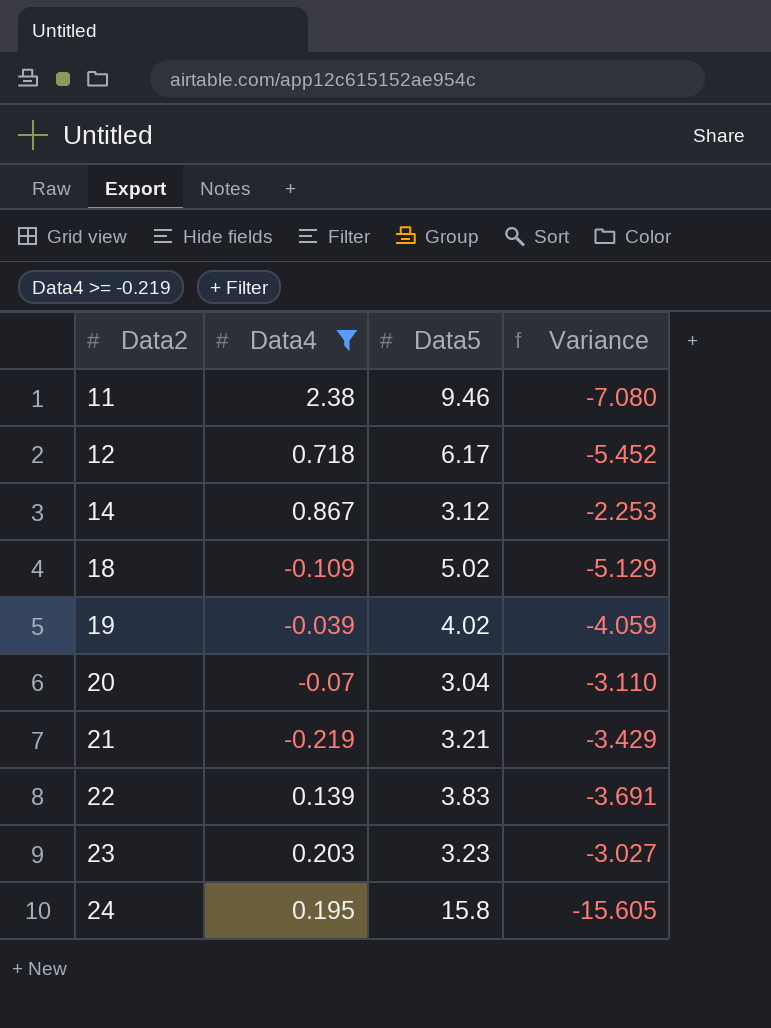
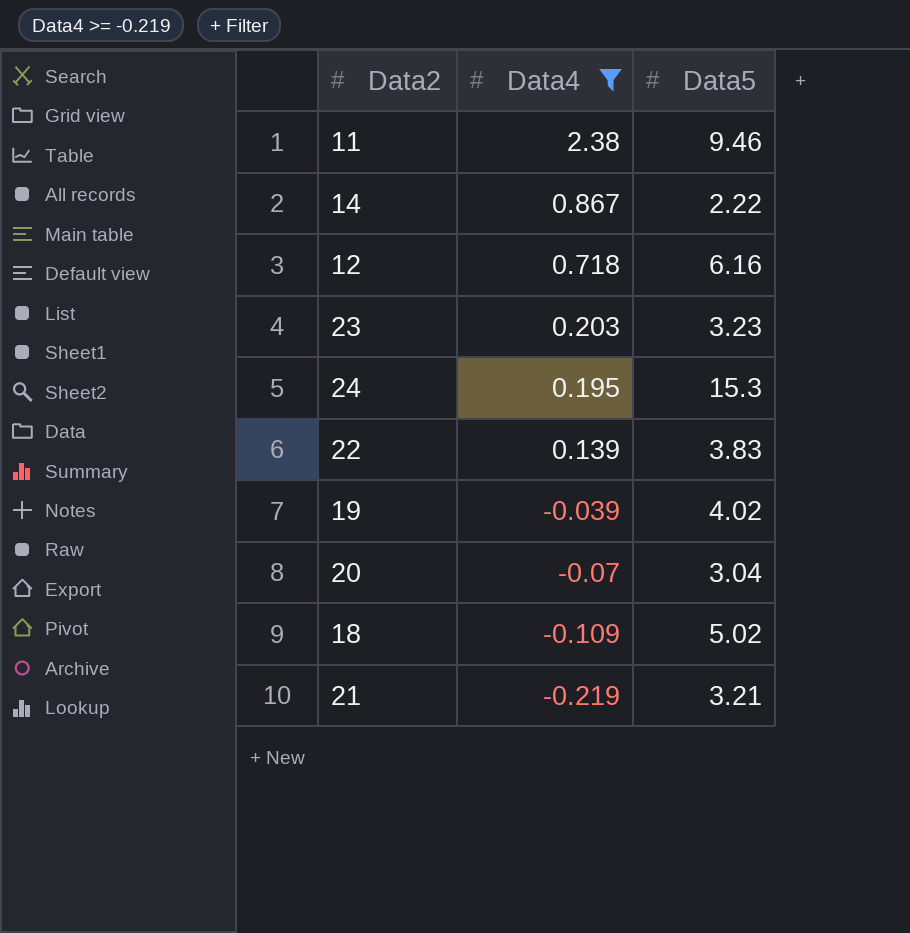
row order: Data2 ascending -> Data4 descending
column Variance | formula: [Data4] - [Data5] -> none
14 | Data5: 3.12 -> 2.22
12 | Data5: 6.17 -> 6.16
24 | Data5: 15.8 -> 15.3

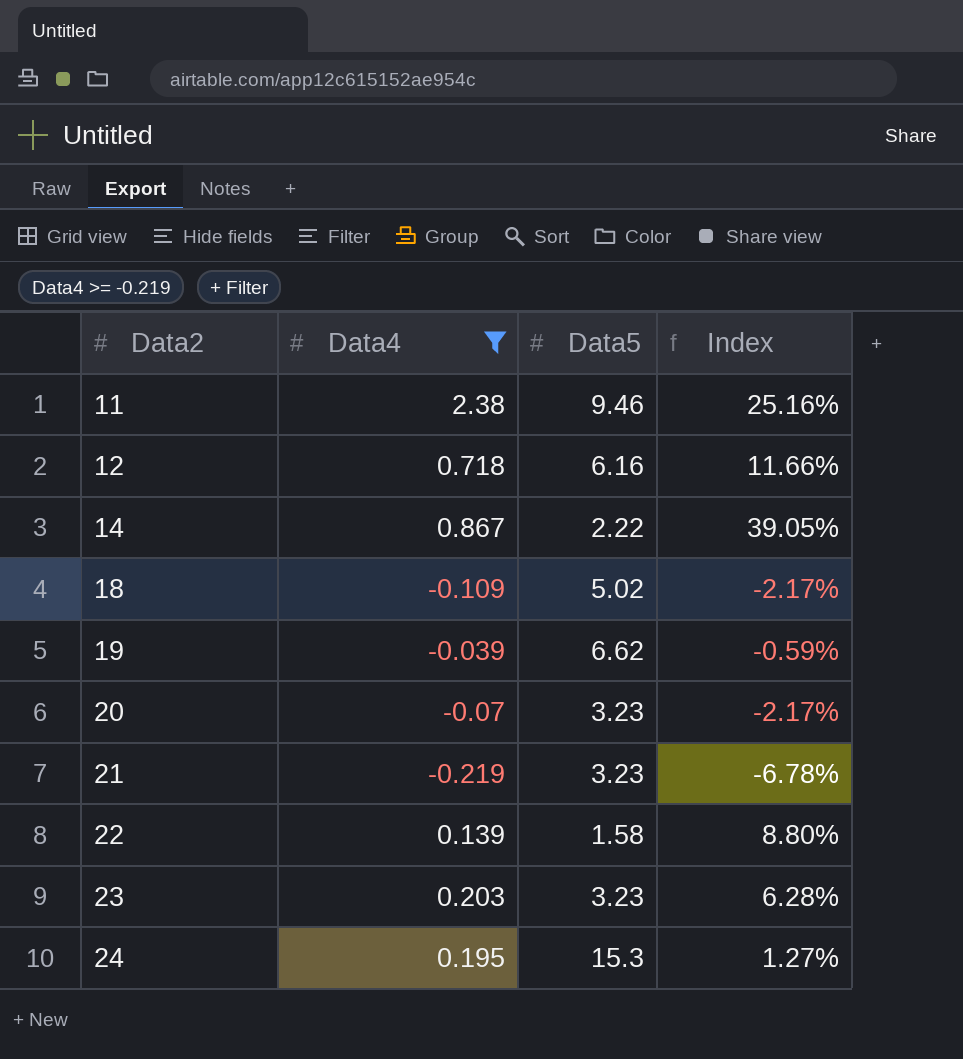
row order: Data4 descending -> Data2 ascending
column Index | formula: none -> [Data4] / [Data5]
19 | Data5: 4.02 -> 6.62
20 | Data5: 3.04 -> 3.23
21 | Data5: 3.21 -> 3.23
22 | Data5: 3.83 -> 1.58

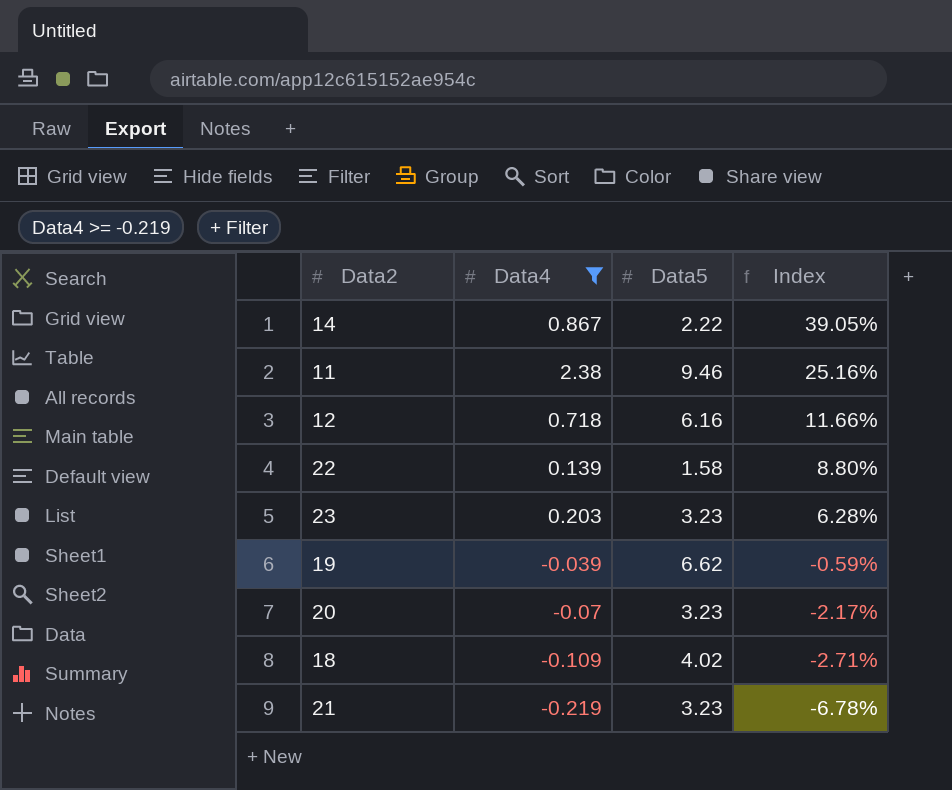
row order: Data2 ascending -> Index descending
row 24: 0.195 | 15.3 | 1.27% -> none
18 | Data5: 5.02 -> 4.02
18 | Index: -2.17% -> -2.71%

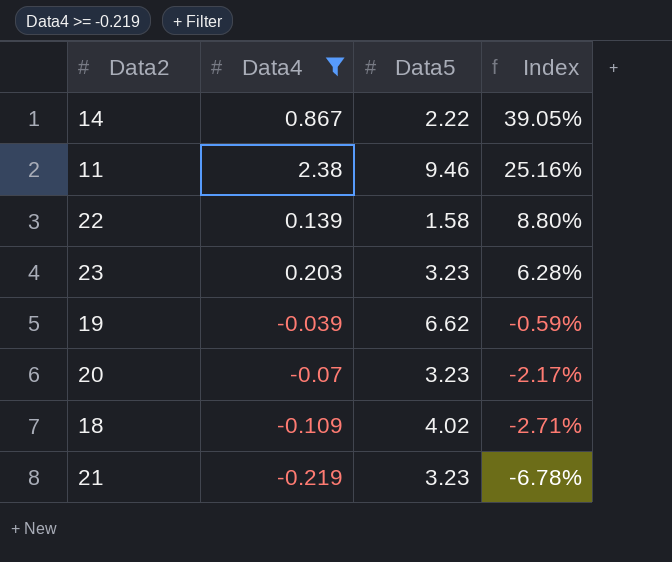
row 12: 0.718 | 6.16 | 11.66% -> none

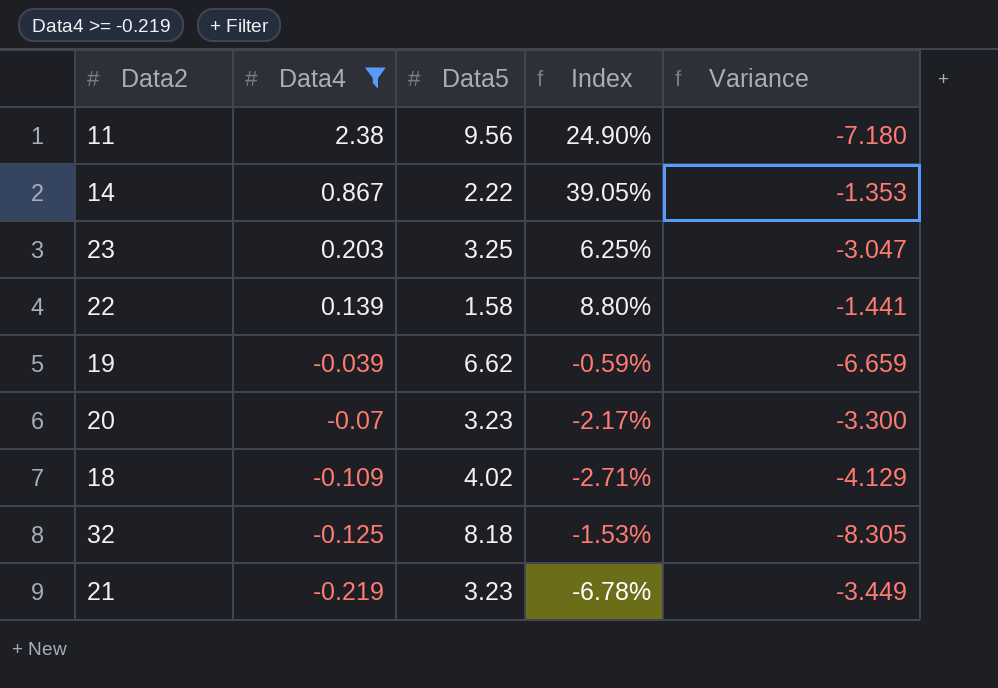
row order: Index descending -> Data4 descending
column Variance | formula: none -> [Data4] - [Data5]
11 | Data5: 9.46 -> 9.56
11 | Index: 25.16% -> 24.90%
23 | Data5: 3.23 -> 3.25
23 | Index: 6.28% -> 6.25%
row 32: none -> -0.125 | 8.18 | -1.53% | -8.305

